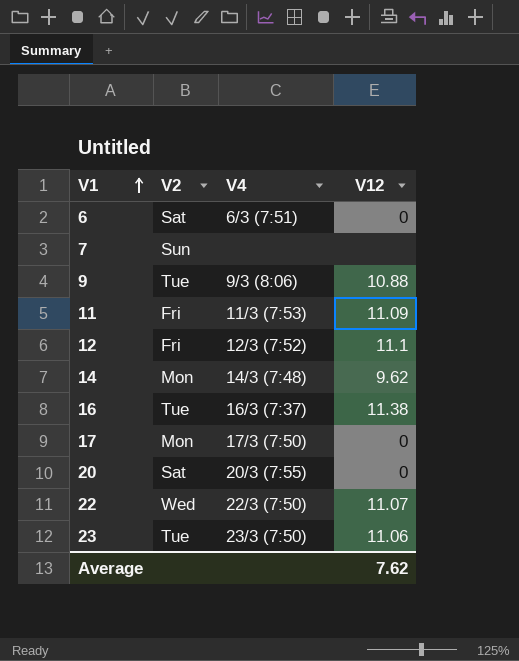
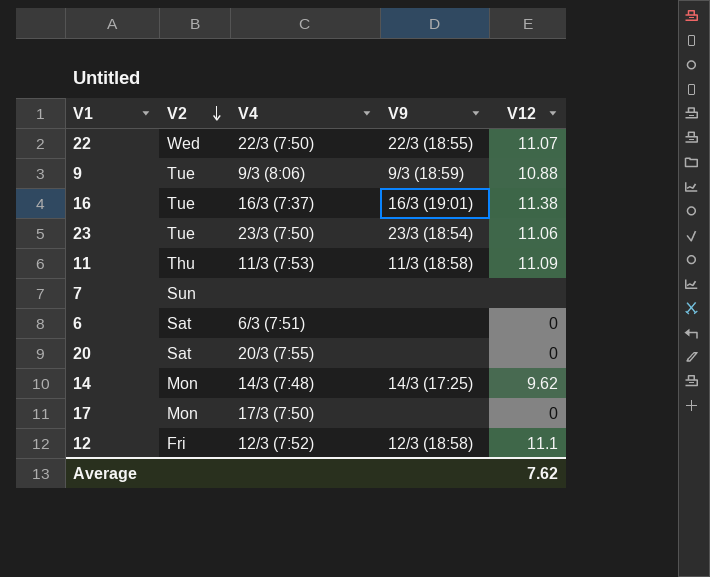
row order: V1 ascending -> V2 descending
column V9 | position: none -> 4
11 | V2: Fri -> Thu

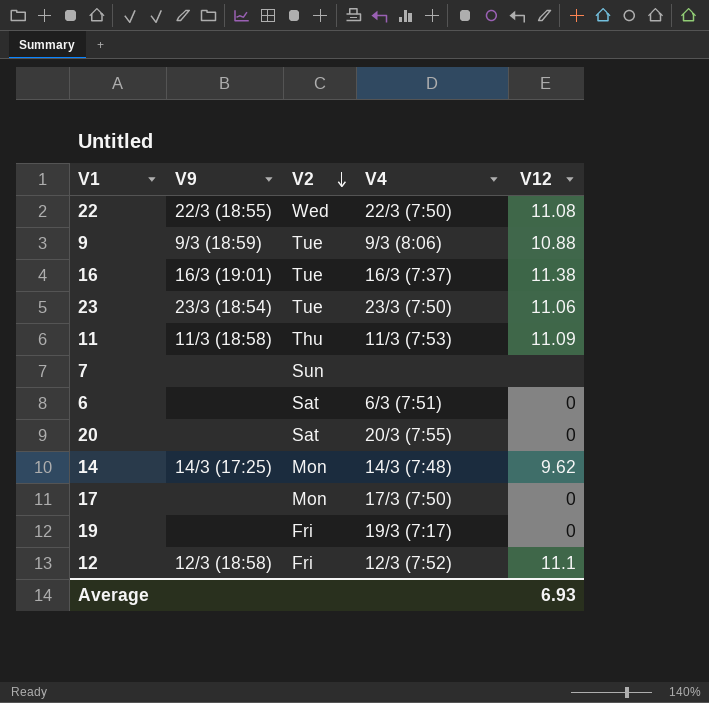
column V9 | position: 4 -> 2
22 | V12: 11.07 -> 11.08
row 19: none -> none | Fri | 19/3 (7:17) | 0
Average | V12: 7.62 -> 6.93

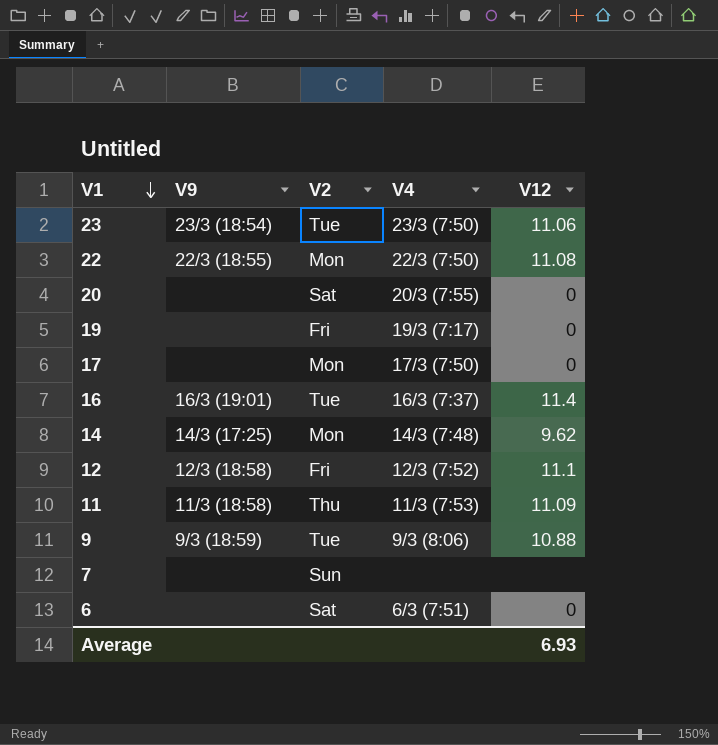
row order: V2 descending -> V1 descending
22 | V2: Wed -> Mon
16 | V12: 11.38 -> 11.4

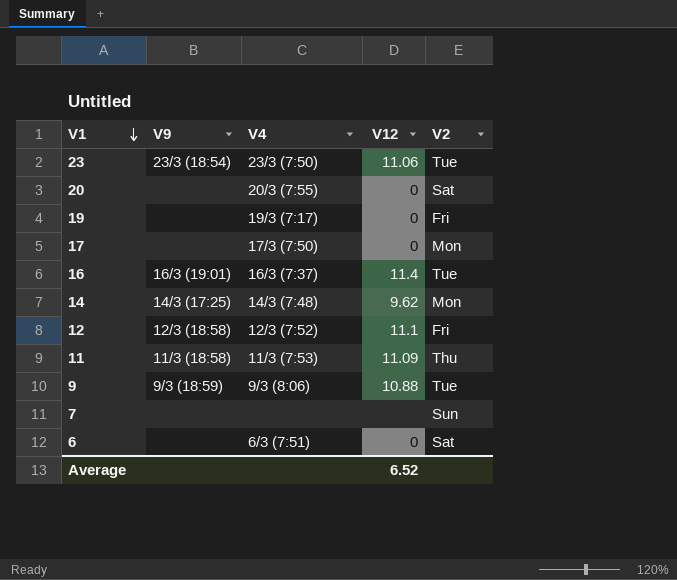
column V2 | position: 3 -> 5
row 22: 22/3 (18:55) | Mon | 22/3 (7:50) | 11.08 -> none
Average | V12: 6.93 -> 6.52

